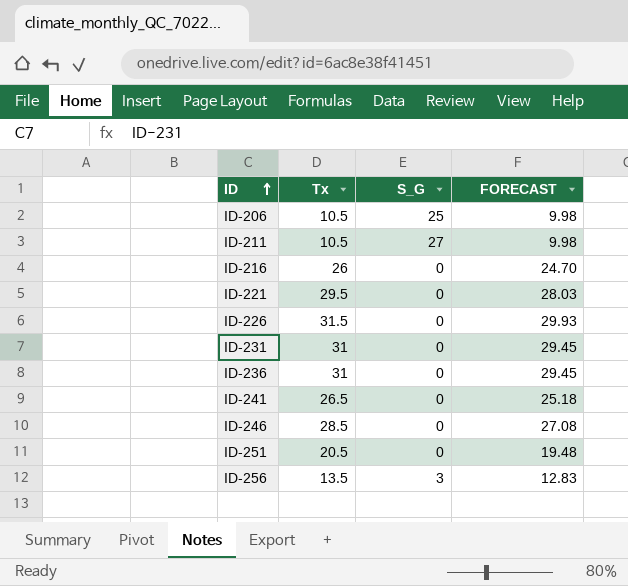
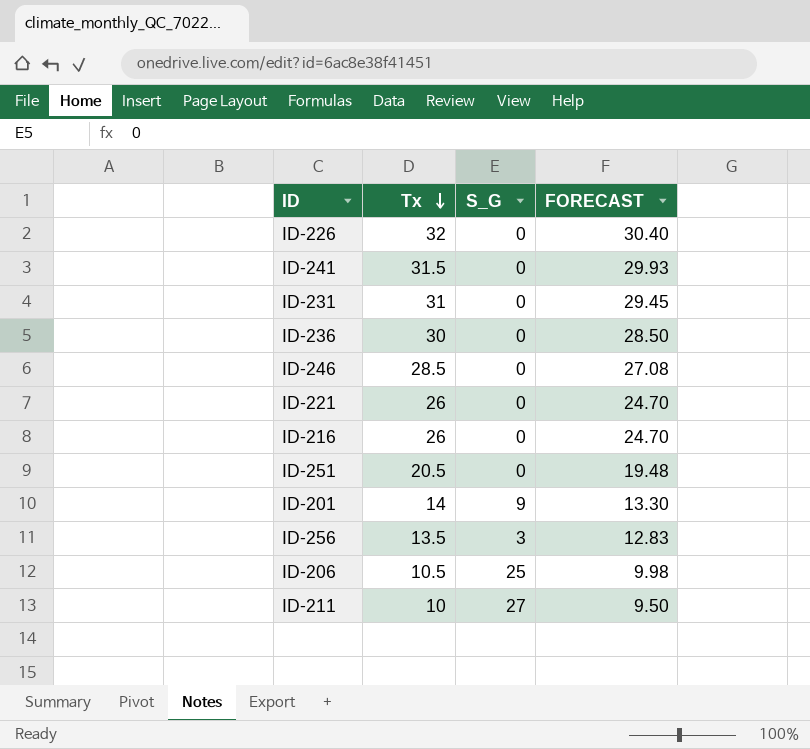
row order: ID ascending -> Tx descending
ID-226 | Tx: 31.5 -> 32
ID-226 | FORECAST: 29.93 -> 30.40
ID-241 | Tx: 26.5 -> 31.5
ID-241 | FORECAST: 25.18 -> 29.93
ID-236 | Tx: 31 -> 30
ID-236 | FORECAST: 29.45 -> 28.50
ID-221 | Tx: 29.5 -> 26
ID-221 | FORECAST: 28.03 -> 24.70
row ID-201: none -> 14 | 9 | 13.30
ID-211 | Tx: 10.5 -> 10
ID-211 | FORECAST: 9.98 -> 9.50

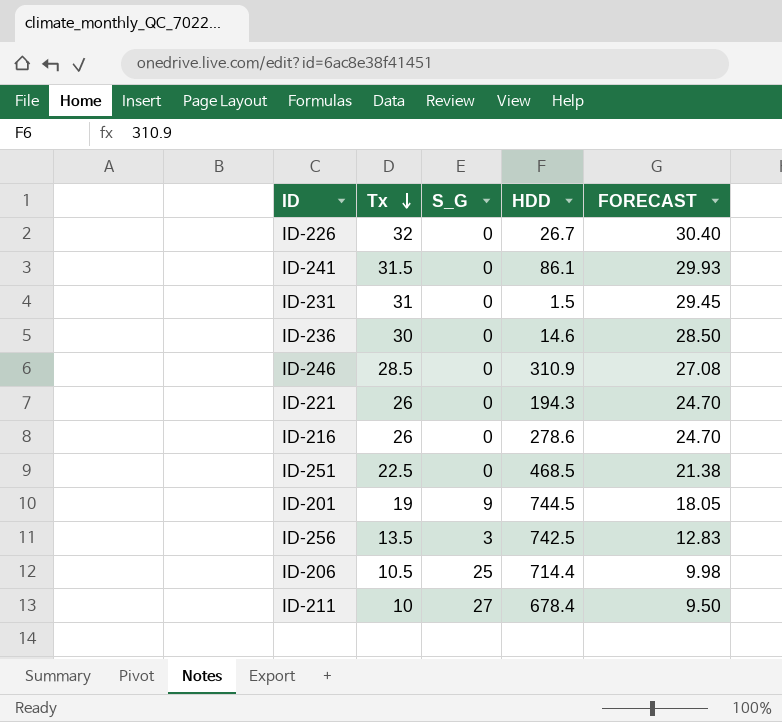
column HDD | position: none -> 4
ID-251 | Tx: 20.5 -> 22.5
ID-251 | FORECAST: 19.48 -> 21.38
ID-201 | Tx: 14 -> 19
ID-201 | FORECAST: 13.30 -> 18.05

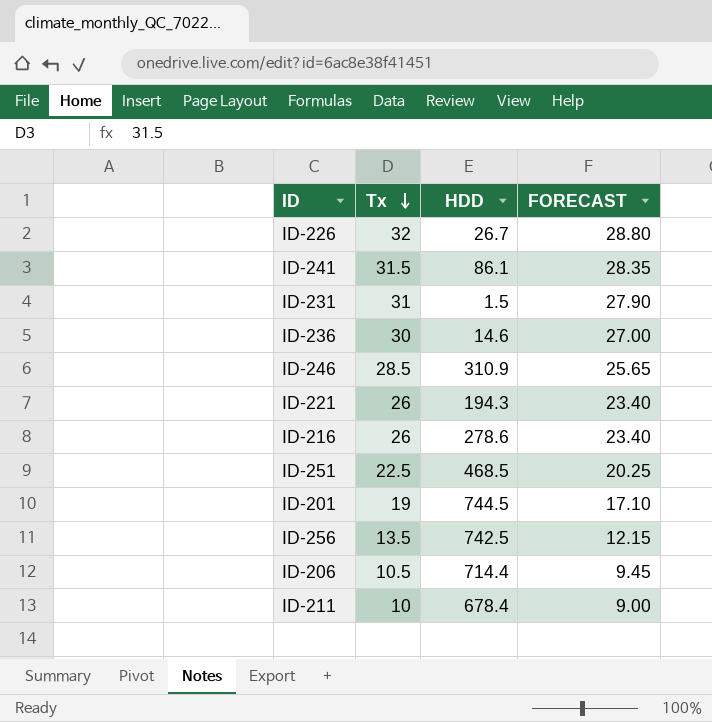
column S_G | position: 3 -> none
column FORECAST | formula: [Tx] * 0.95 -> [Tx] * 0.9

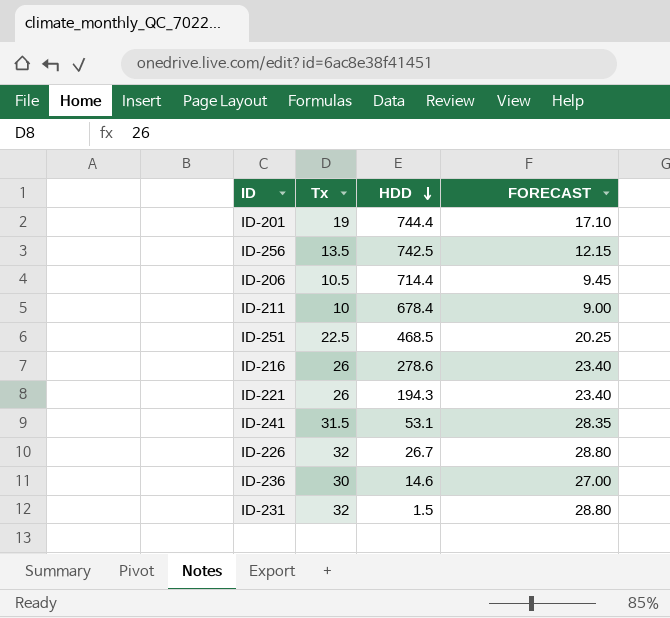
row order: Tx descending -> HDD descending
row ID-246: 28.5 | 310.9 | 25.65 -> none
ID-201 | HDD: 744.5 -> 744.4
ID-241 | HDD: 86.1 -> 53.1
ID-231 | Tx: 31 -> 32
ID-231 | FORECAST: 27.90 -> 28.80

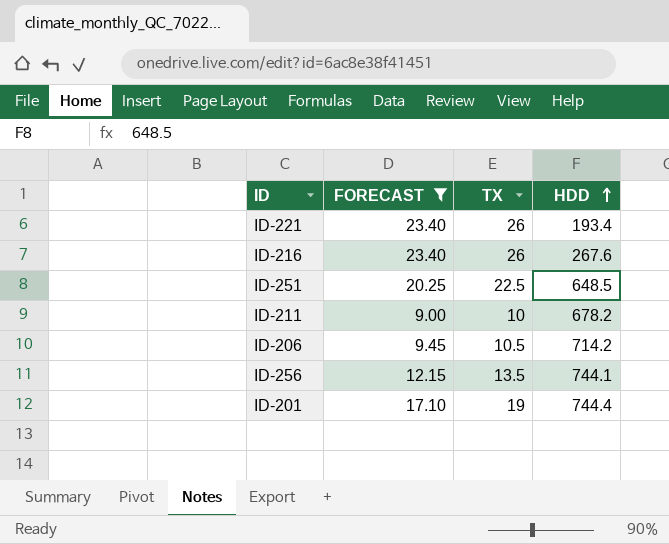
filter: none -> FORECAST <= 23.40
row order: HDD descending -> HDD ascending
column FORECAST | position: 4 -> 2
column name: Tx -> TX
ID-221 | HDD: 194.3 -> 193.4
ID-216 | HDD: 278.6 -> 267.6
ID-251 | HDD: 468.5 -> 648.5
ID-211 | HDD: 678.4 -> 678.2
ID-206 | HDD: 714.4 -> 714.2
ID-256 | HDD: 742.5 -> 744.1

